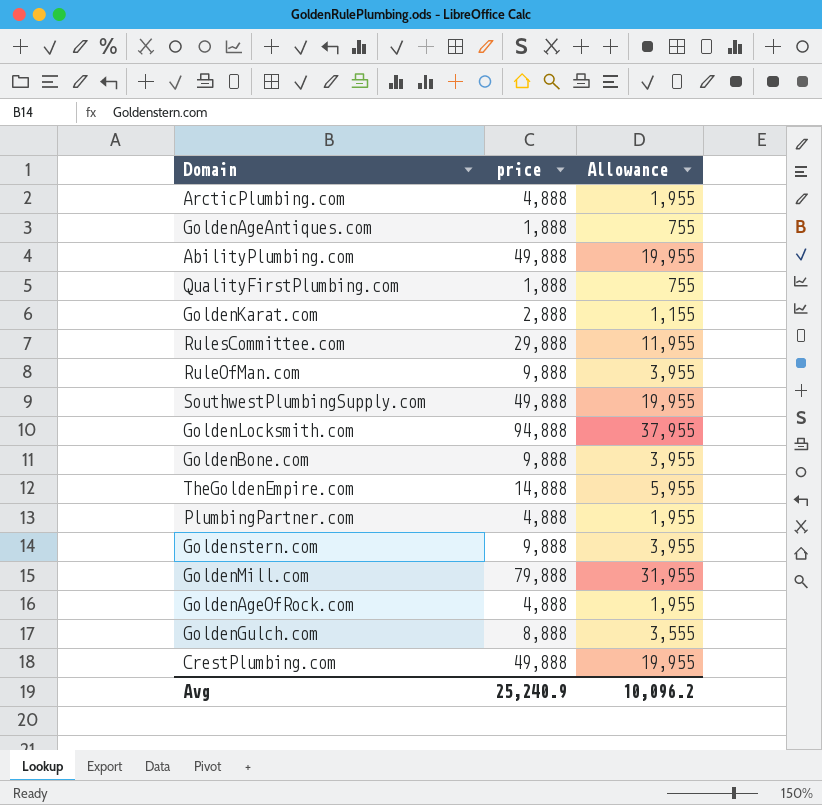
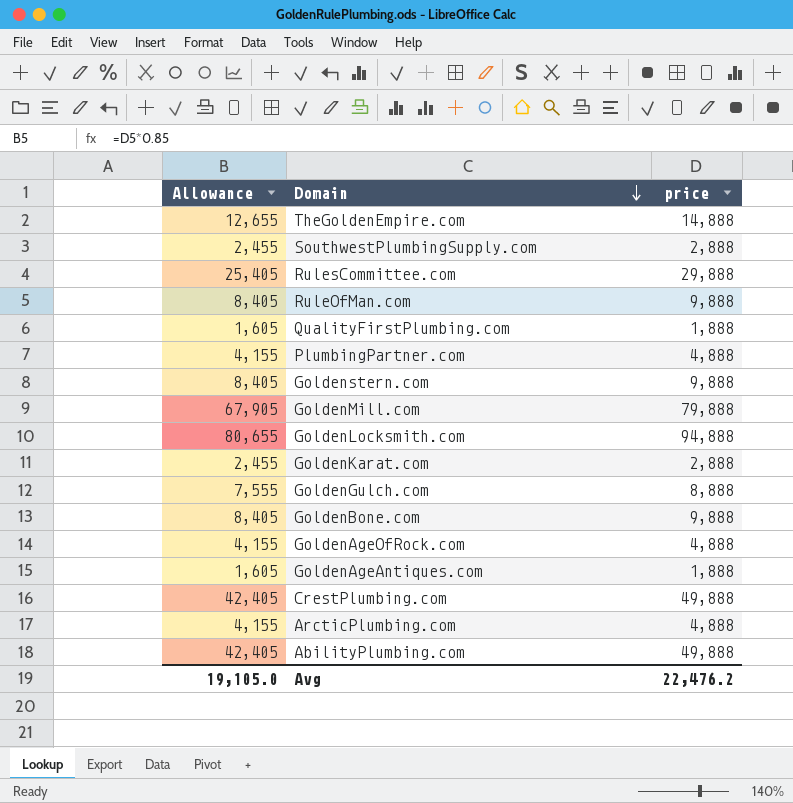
row order: none -> Domain descending
column Allowance | formula: [price] * 0.4 -> [price] * 0.85
column Allowance | position: 3 -> 1
SouthwestPlumbingSupply.com | price: 49,888 -> 2,888
Avg | Allowance: 10,096.2 -> 19,105.0
Avg | price: 25,240.9 -> 22,476.2

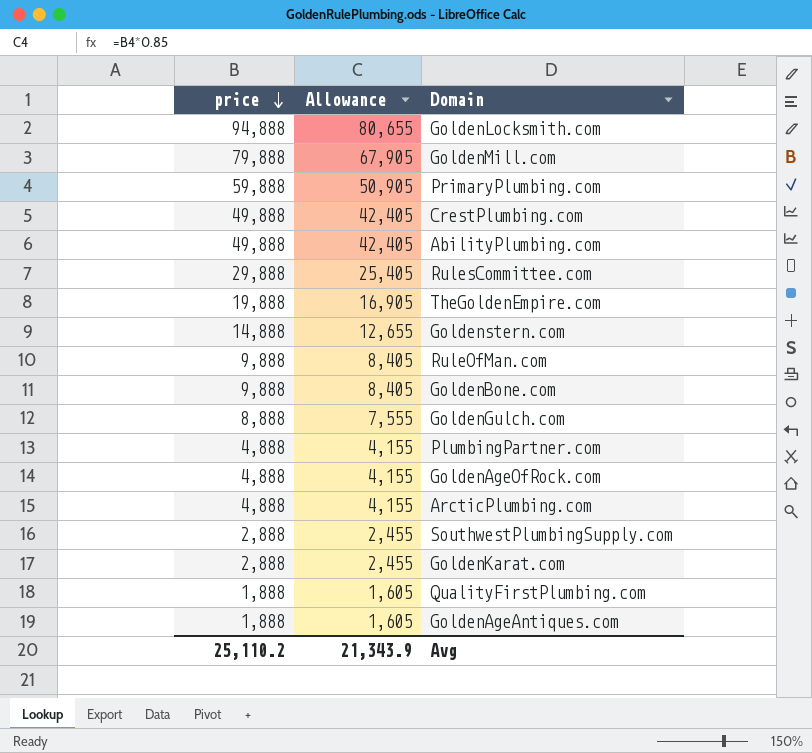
row order: Domain descending -> price descending
column price | position: 3 -> 1
row PrimaryPlumbing.com: none -> 59,888 | 50,905
TheGoldenEmpire.com | price: 14,888 -> 19,888
TheGoldenEmpire.com | Allowance: 12,655 -> 16,905
Goldenstern.com | price: 9,888 -> 14,888
Goldenstern.com | Allowance: 8,405 -> 12,655
Avg | price: 22,476.2 -> 25,110.2
Avg | Allowance: 19,105.0 -> 21,343.9

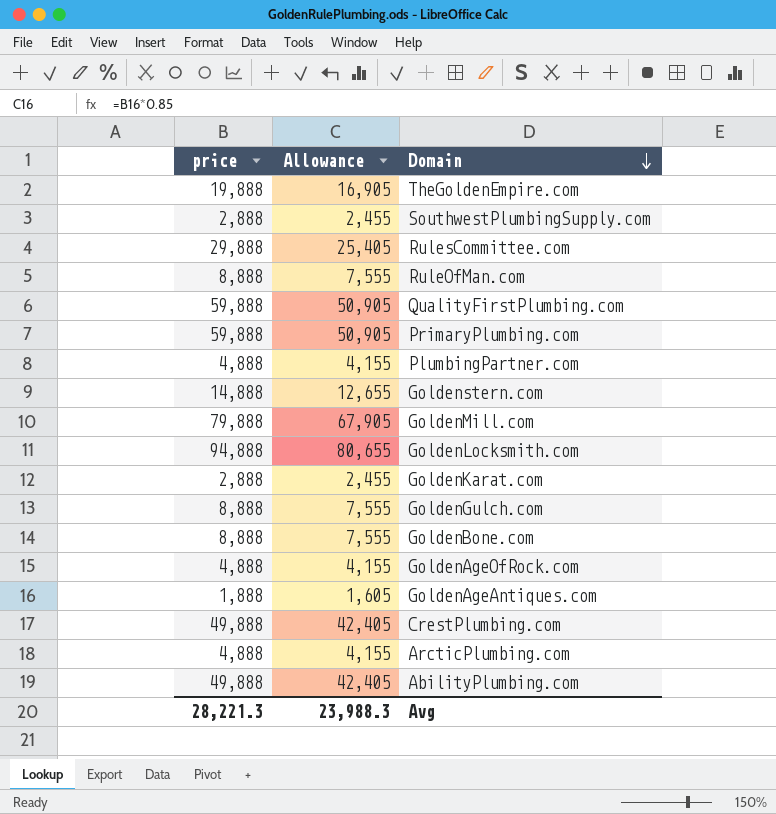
row order: price descending -> Domain descending
RuleOfMan.com | price: 9,888 -> 8,888
RuleOfMan.com | Allowance: 8,405 -> 7,555
QualityFirstPlumbing.com | price: 1,888 -> 59,888
QualityFirstPlumbing.com | Allowance: 1,605 -> 50,905
GoldenBone.com | price: 9,888 -> 8,888
GoldenBone.com | Allowance: 8,405 -> 7,555
Avg | price: 25,110.2 -> 28,221.3
Avg | Allowance: 21,343.9 -> 23,988.3

